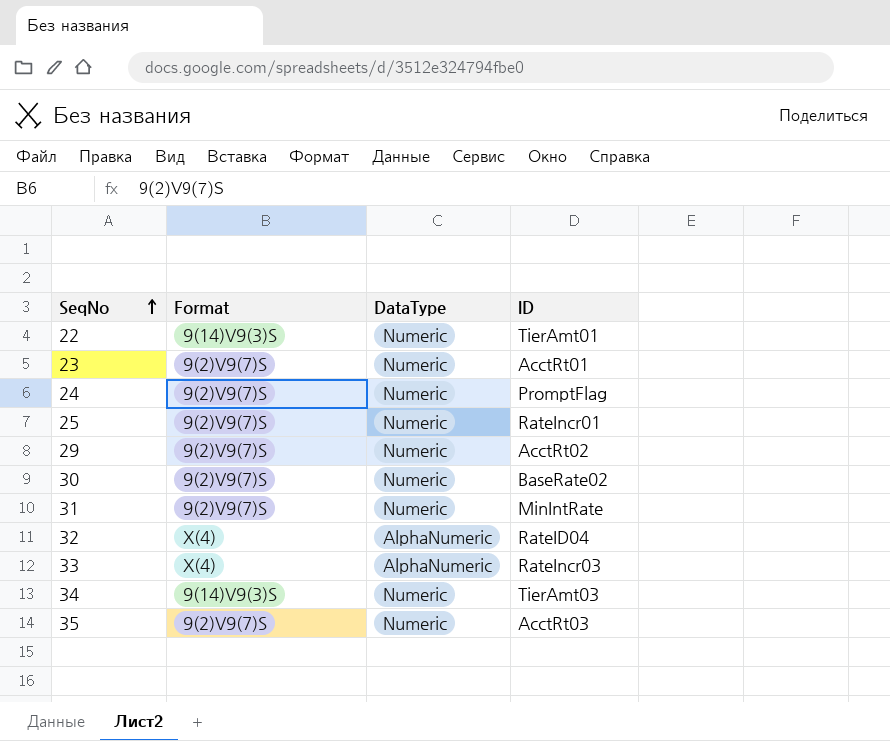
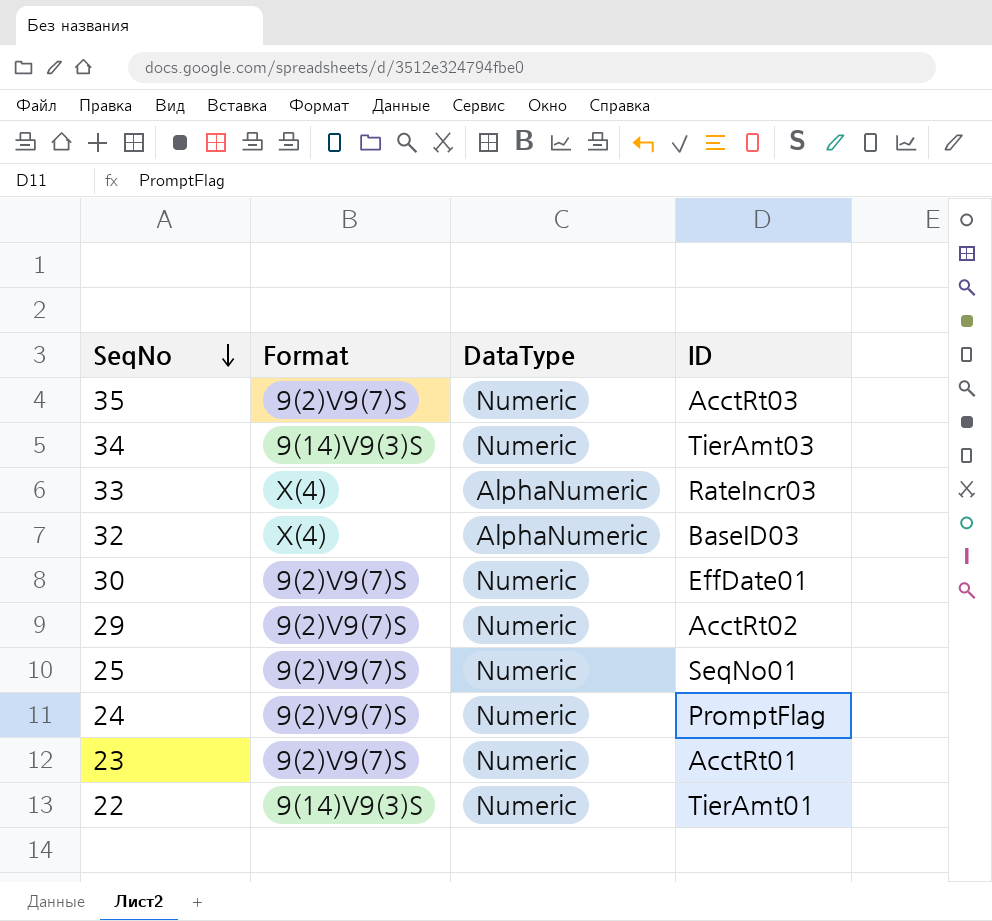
row order: SeqNo ascending -> SeqNo descending
row 31: 9(2)V9(7)S | Numeric | MinIntRate -> none
32 | ID: RateID04 -> BaseID03
30 | ID: BaseRate02 -> EffDate01
25 | ID: RateIncr01 -> SeqNo01

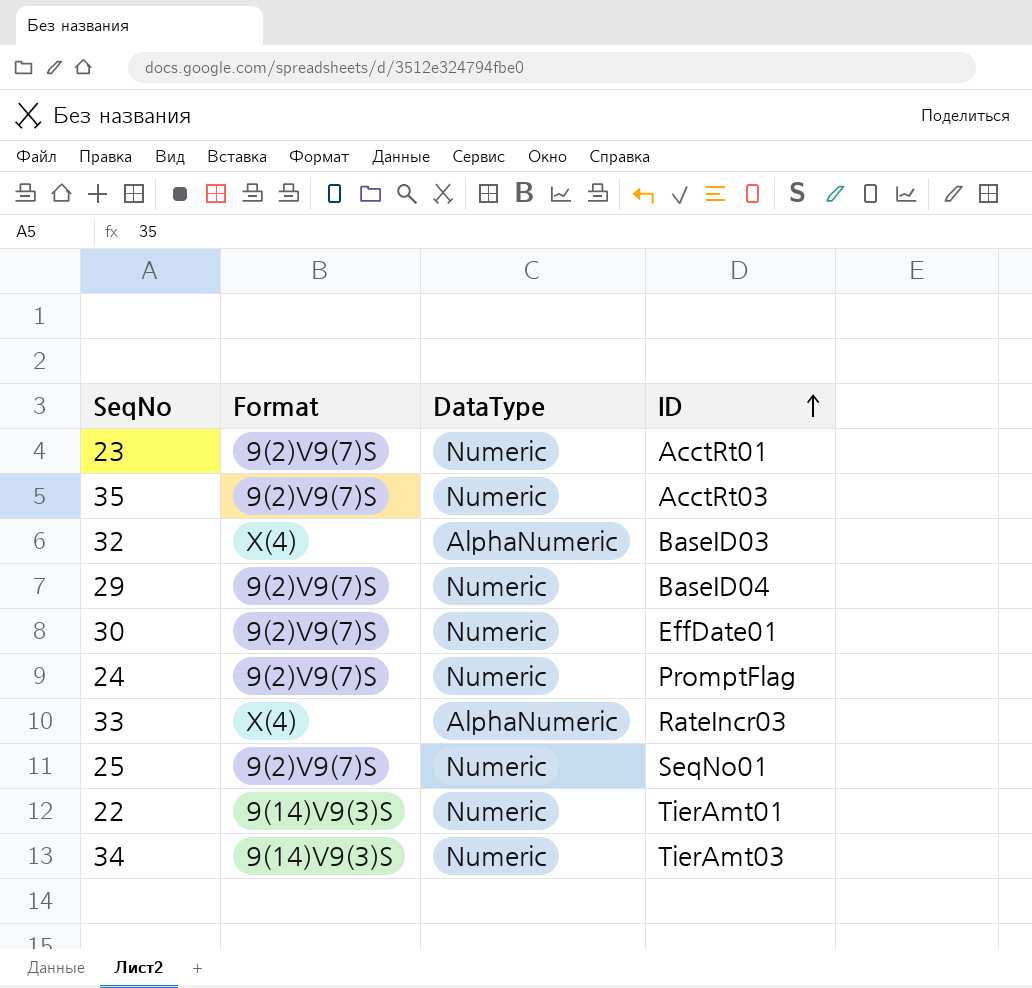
row order: SeqNo descending -> ID ascending
29 | ID: AcctRt02 -> BaseID04

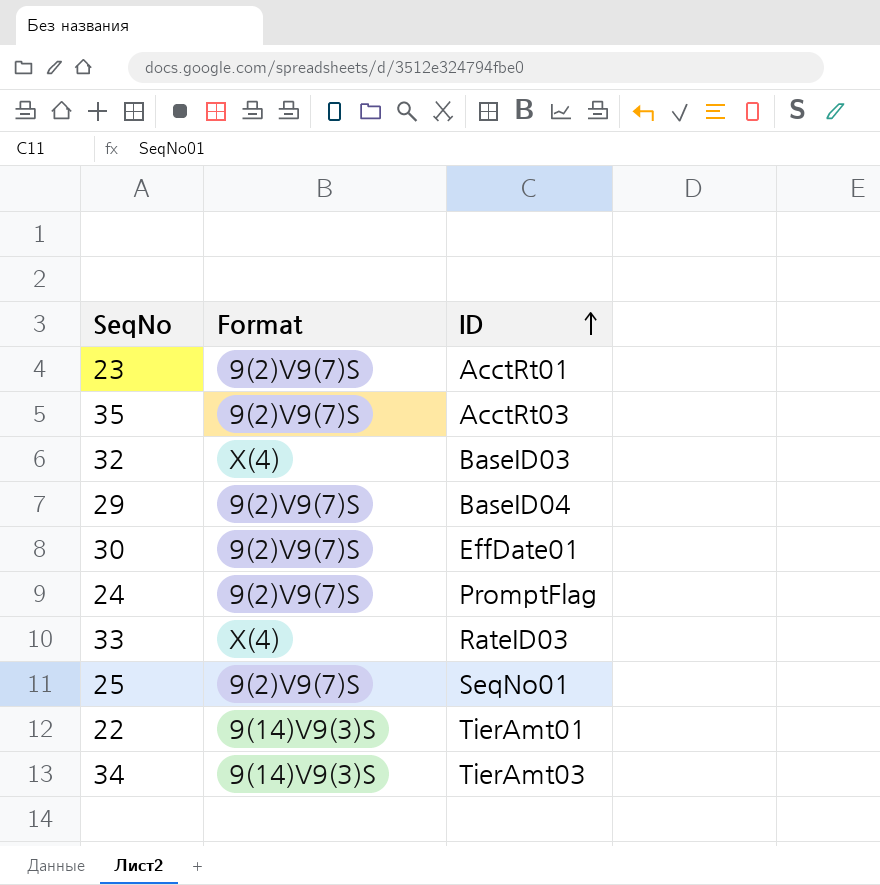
column DataType | position: 3 -> none
33 | ID: RateIncr03 -> RateID03

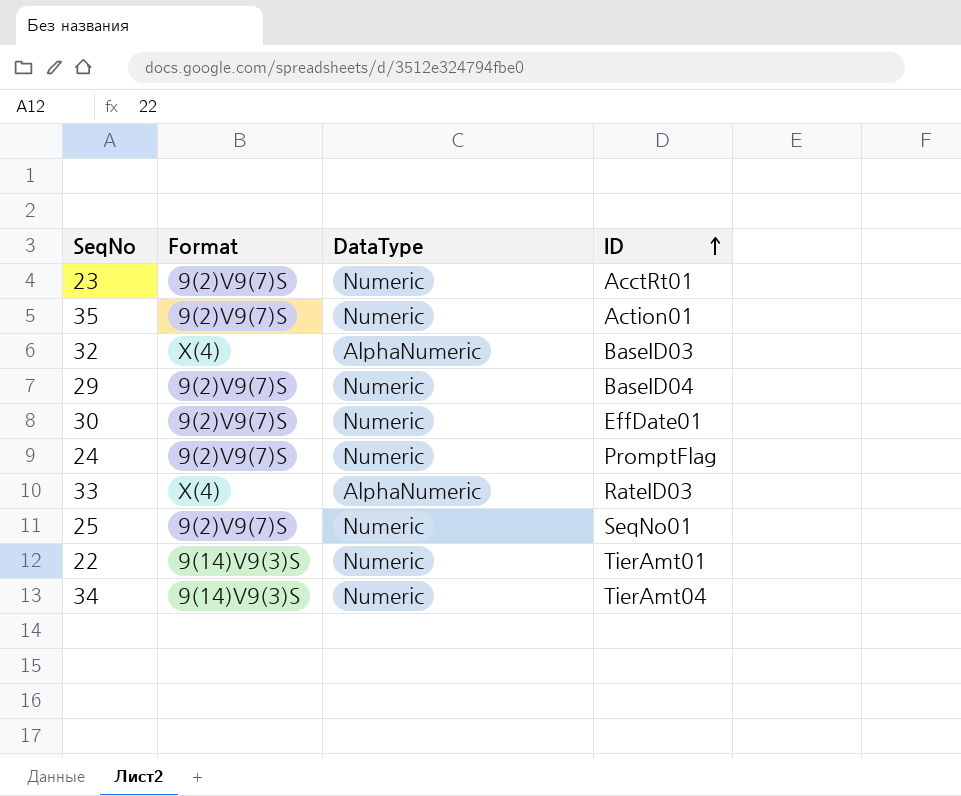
column DataType | position: none -> 3
35 | ID: AcctRt03 -> Action01
34 | ID: TierAmt03 -> TierAmt04

